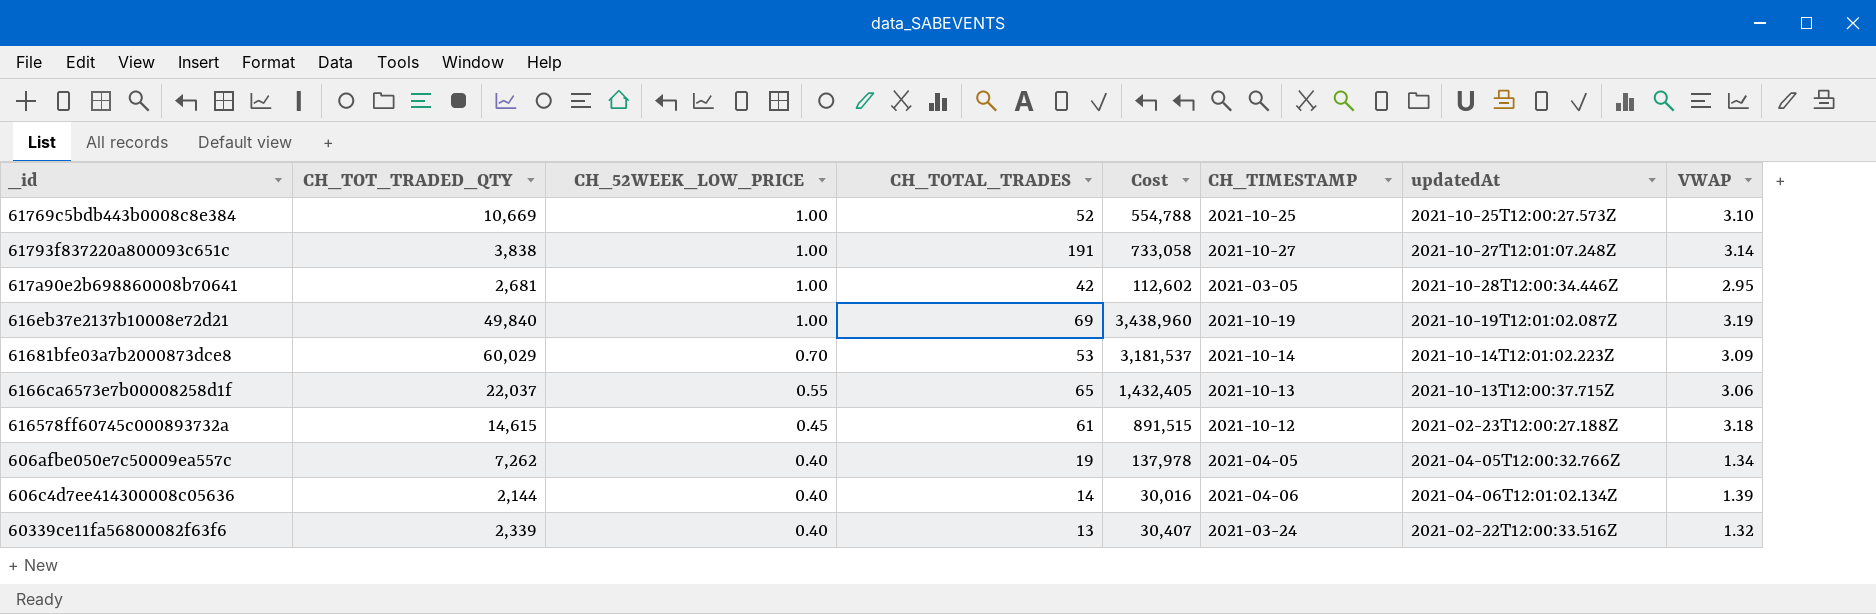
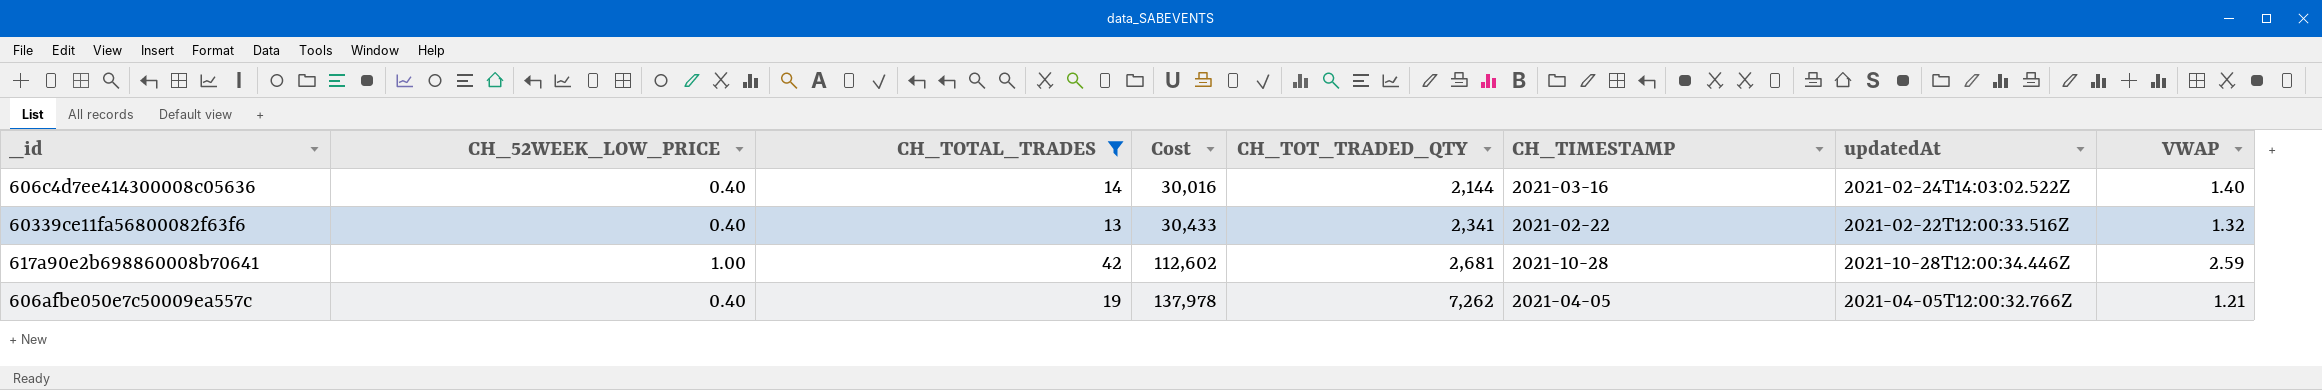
filter: none -> CH_TOTAL_TRADES <= 42
row order: CH_52WEEK_LOW_PRICE descending -> Cost ascending
column CH_TOT_TRADED_QTY | position: 2 -> 5
606c4d7ee414300008c05636 | CH_TIMESTAMP: 2021-04-06 -> 2021-03-16
606c4d7ee414300008c05636 | updatedAt: 2021-04-06T12:01:02.134Z -> 2021-02-24T14:03:02.522Z
606c4d7ee414300008c05636 | VWAP: 1.39 -> 1.40
60339ce11fa56800082f63f6 | Cost: 30,407 -> 30,433
60339ce11fa56800082f63f6 | CH_TOT_TRADED_QTY: 2,339 -> 2,341
60339ce11fa56800082f63f6 | CH_TIMESTAMP: 2021-03-24 -> 2021-02-22
617a90e2b698860008b70641 | CH_TIMESTAMP: 2021-03-05 -> 2021-10-28
617a90e2b698860008b70641 | VWAP: 2.95 -> 2.59
606afbe050e7c50009ea557c | VWAP: 1.34 -> 1.21

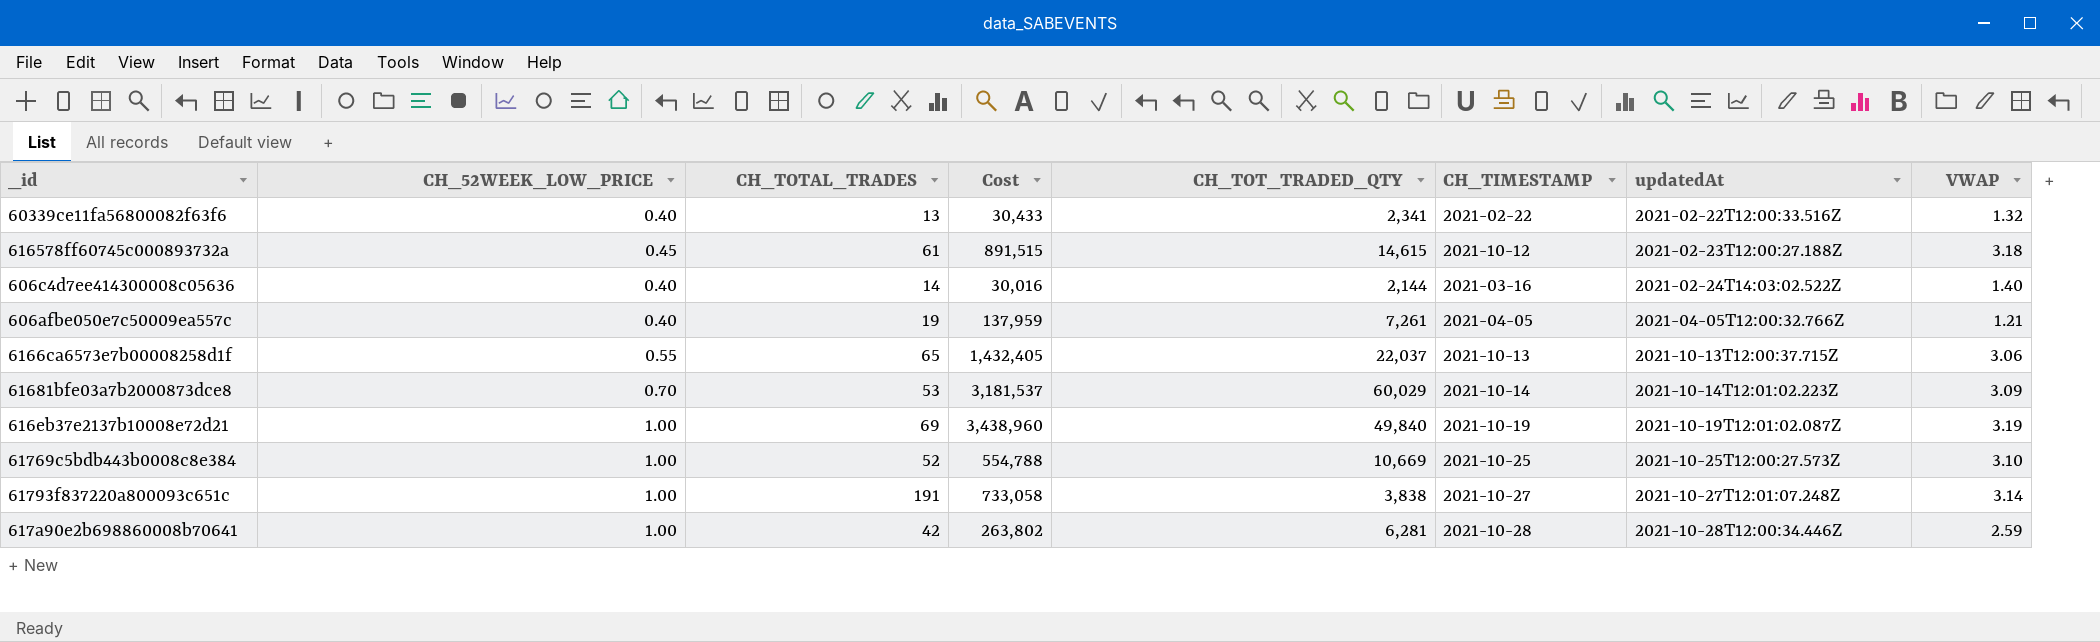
filter: CH_TOTAL_TRADES <= 42 -> none
row order: Cost ascending -> updatedAt ascending
606afbe050e7c50009ea557c | Cost: 137,978 -> 137,959
606afbe050e7c50009ea557c | CH_TOT_TRADED_QTY: 7,262 -> 7,261
617a90e2b698860008b70641 | Cost: 112,602 -> 263,802
617a90e2b698860008b70641 | CH_TOT_TRADED_QTY: 2,681 -> 6,281

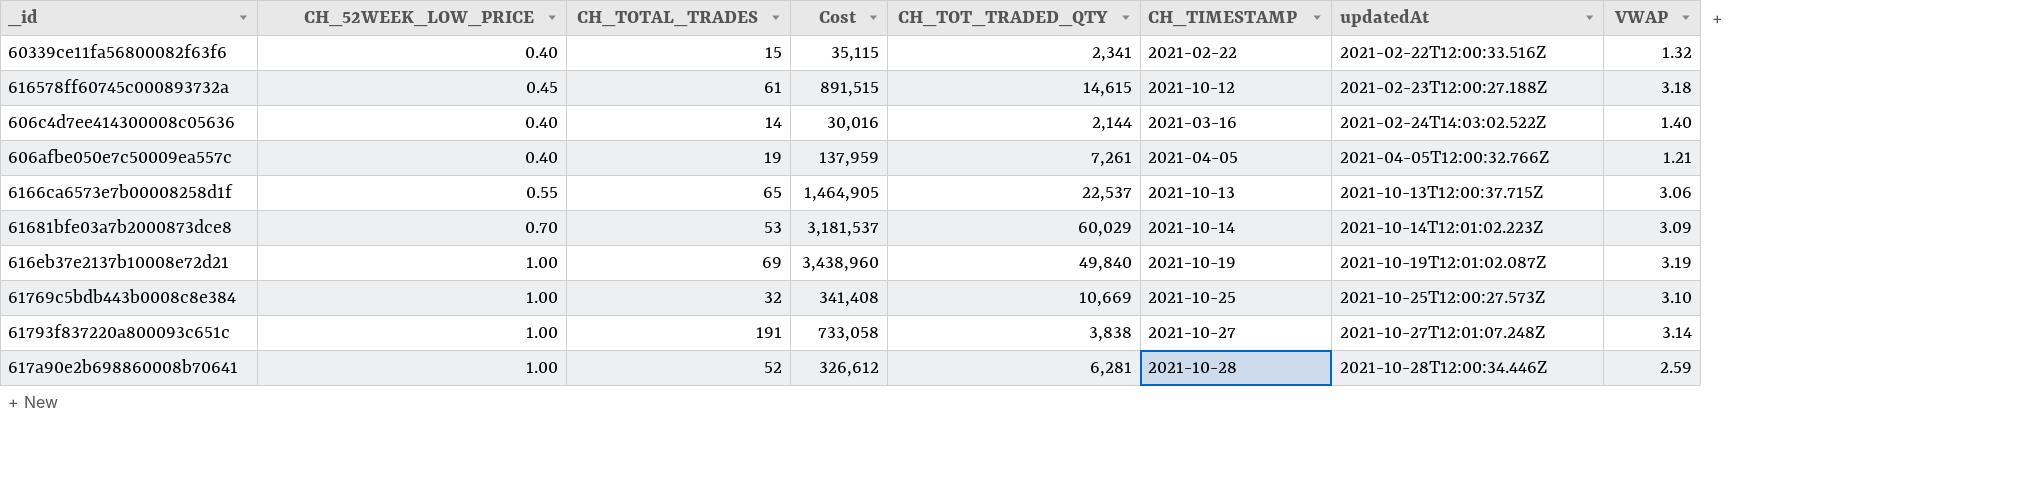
60339ce11fa56800082f63f6 | CH_TOTAL_TRADES: 13 -> 15
60339ce11fa56800082f63f6 | Cost: 30,433 -> 35,115
6166ca6573e7b00008258d1f | Cost: 1,432,405 -> 1,464,905
6166ca6573e7b00008258d1f | CH_TOT_TRADED_QTY: 22,037 -> 22,537
61769c5bdb443b0008c8e384 | CH_TOTAL_TRADES: 52 -> 32
61769c5bdb443b0008c8e384 | Cost: 554,788 -> 341,408
617a90e2b698860008b70641 | CH_TOTAL_TRADES: 42 -> 52
617a90e2b698860008b70641 | Cost: 263,802 -> 326,612

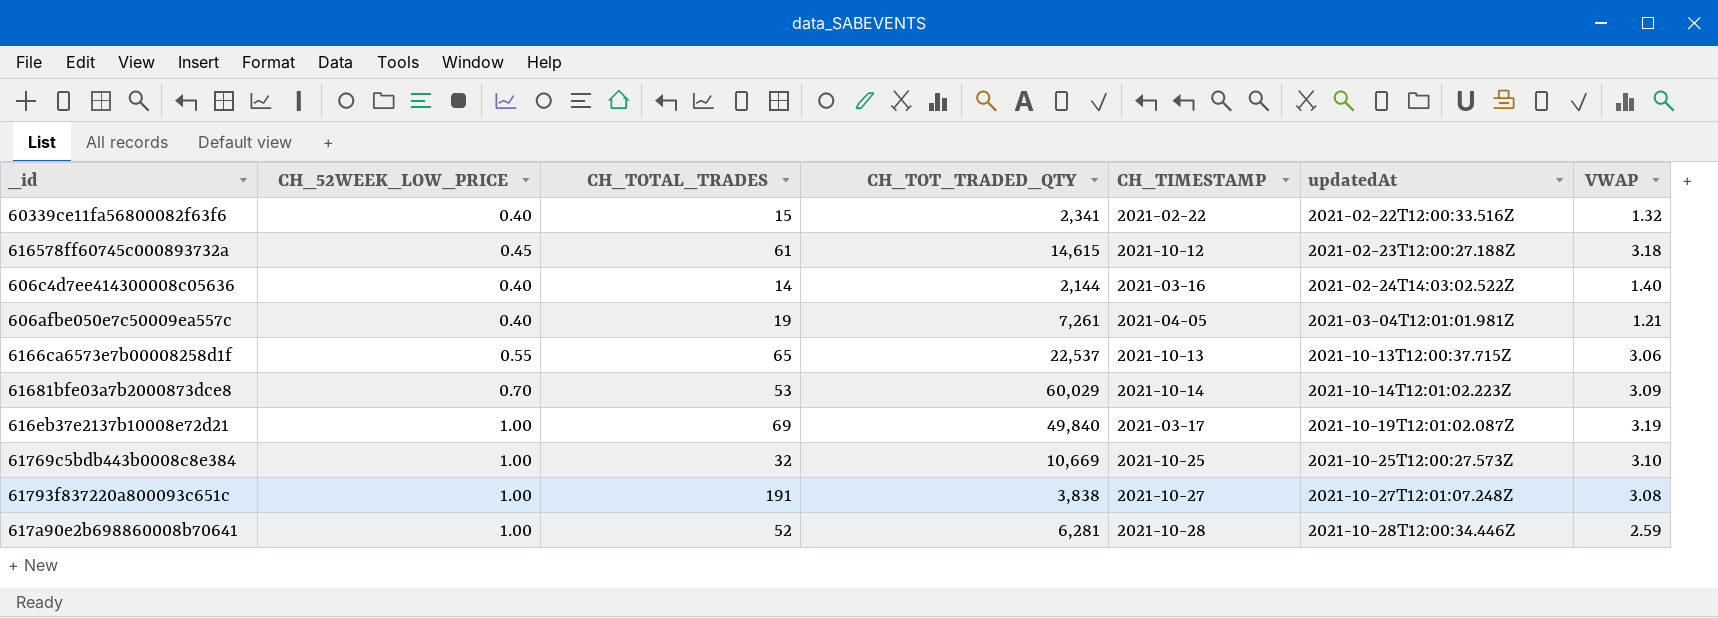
column Cost | formula: [CH_TOTAL_TRADES] * [CH_TOT_TRADED_QTY] -> none
606afbe050e7c50009ea557c | updatedAt: 2021-04-05T12:00:32.766Z -> 2021-03-04T12:01:01.981Z
616eb37e2137b10008e72d21 | CH_TIMESTAMP: 2021-10-19 -> 2021-03-17
61793f837220a800093c651c | VWAP: 3.14 -> 3.08

